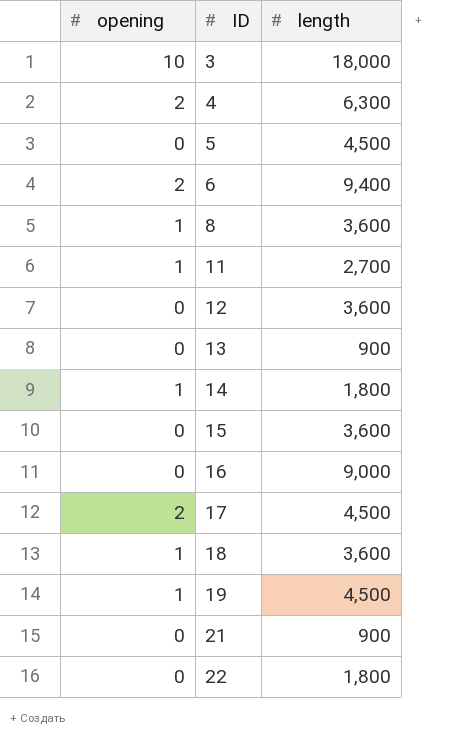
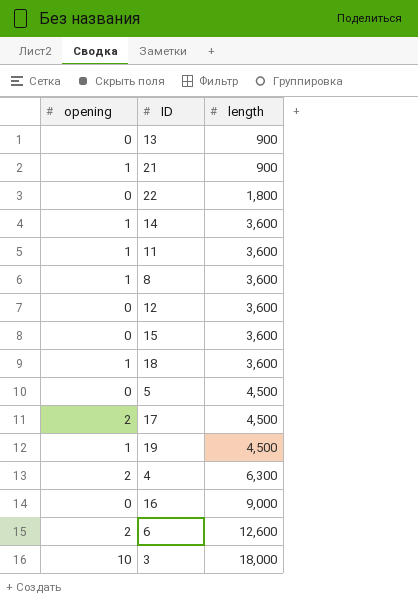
row order: ID ascending -> length ascending
21 | opening: 0 -> 1
14 | length: 1,800 -> 3,600
11 | length: 2,700 -> 3,600
6 | length: 9,400 -> 12,600

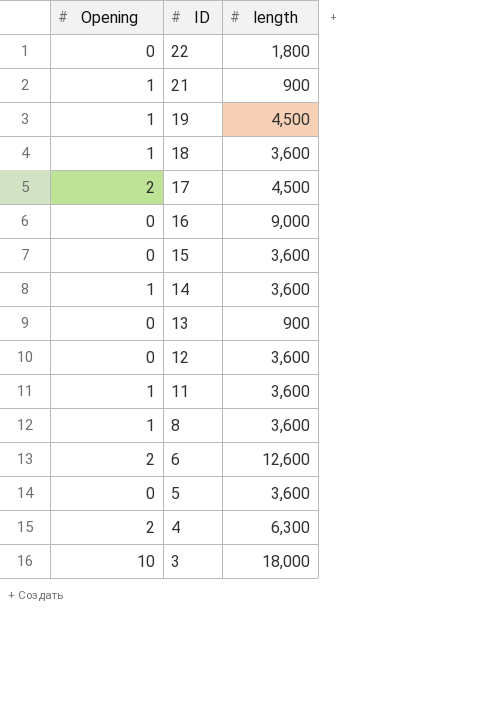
row order: length ascending -> ID descending
column name: opening -> Opening
5 | length: 4,500 -> 3,600

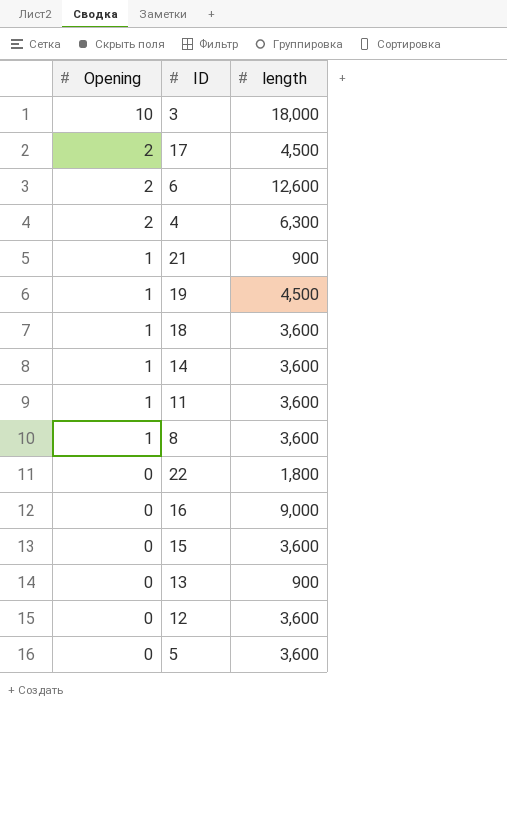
row order: ID descending -> Opening descending

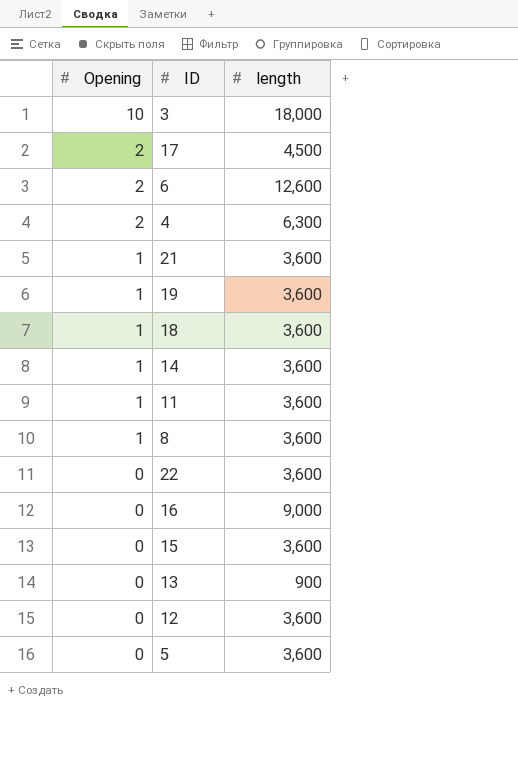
21 | length: 900 -> 3,600
19 | length: 4,500 -> 3,600
22 | length: 1,800 -> 3,600

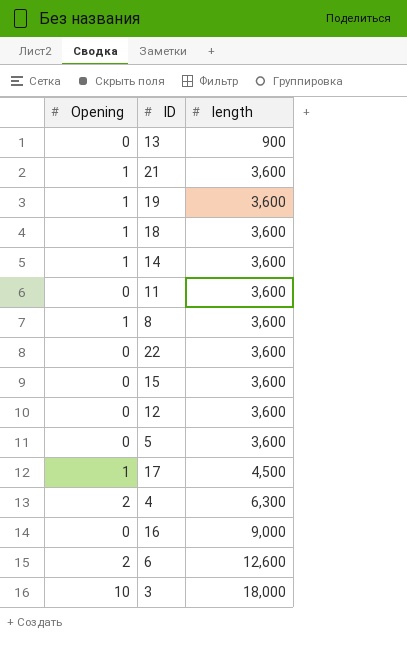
row order: Opening descending -> length ascending
11 | Opening: 1 -> 0
17 | Opening: 2 -> 1

